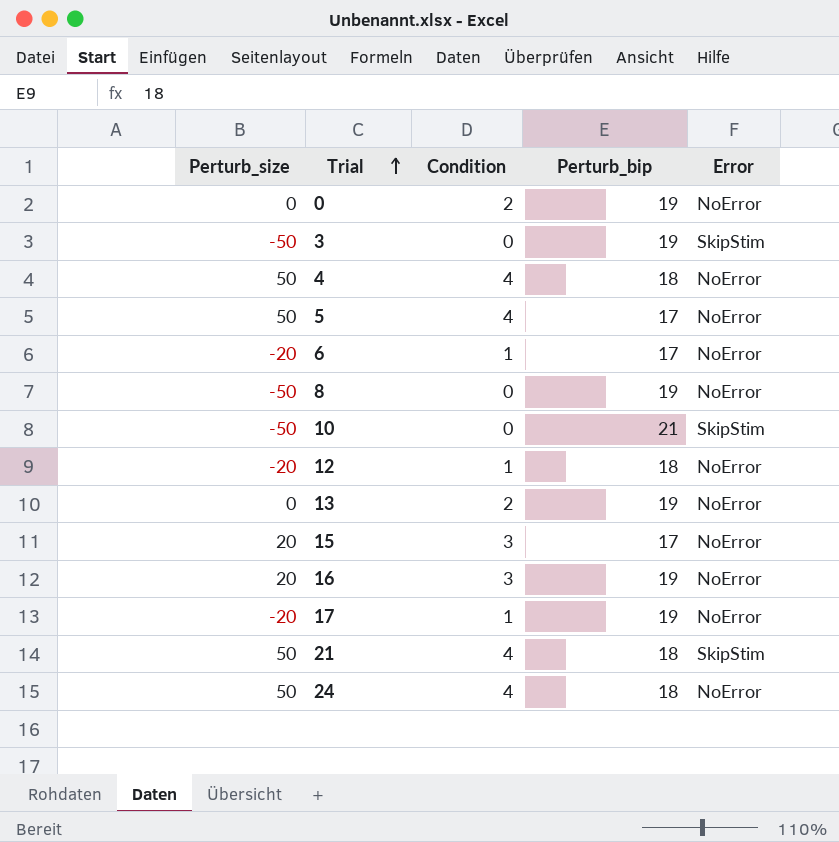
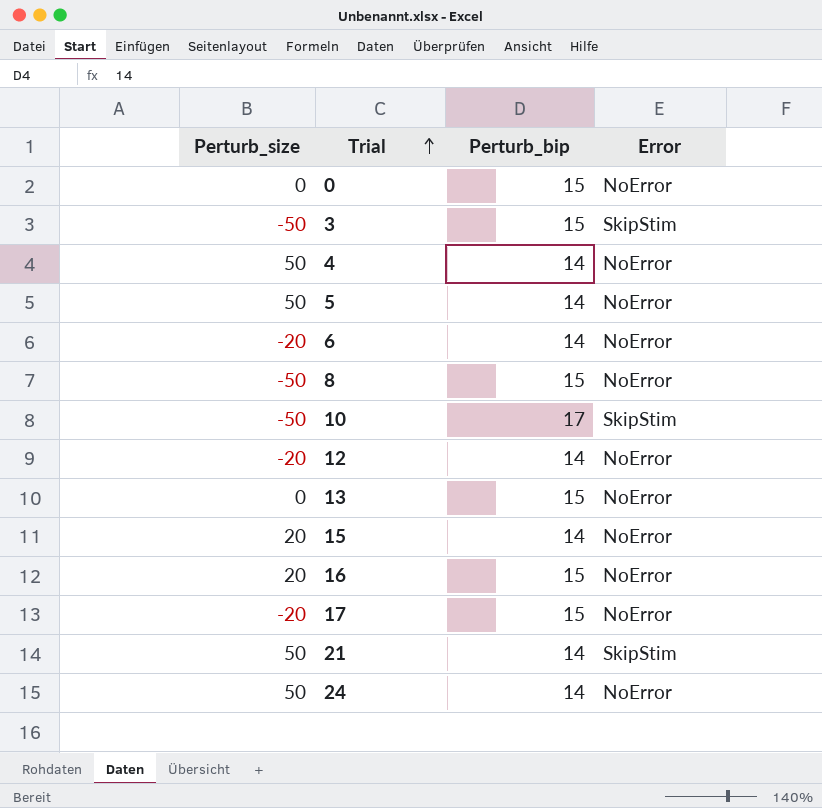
column Condition | position: 3 -> none
0 | Perturb_bip: 19 -> 15
3 | Perturb_bip: 19 -> 15
4 | Perturb_bip: 18 -> 14
5 | Perturb_bip: 17 -> 14
6 | Perturb_bip: 17 -> 14
8 | Perturb_bip: 19 -> 15
10 | Perturb_bip: 21 -> 17
12 | Perturb_bip: 18 -> 14
13 | Perturb_bip: 19 -> 15
15 | Perturb_bip: 17 -> 14
16 | Perturb_bip: 19 -> 15
17 | Perturb_bip: 19 -> 15
21 | Perturb_bip: 18 -> 14
24 | Perturb_bip: 18 -> 14

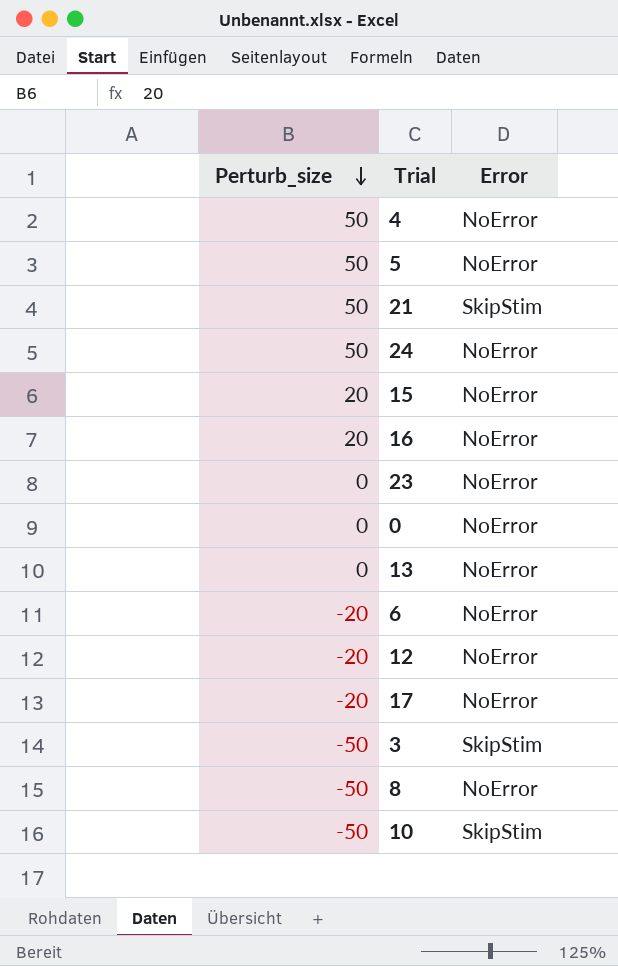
row order: Trial ascending -> Perturb_size descending
column Perturb_bip | position: 3 -> none
row 23: none -> 0 | NoError

